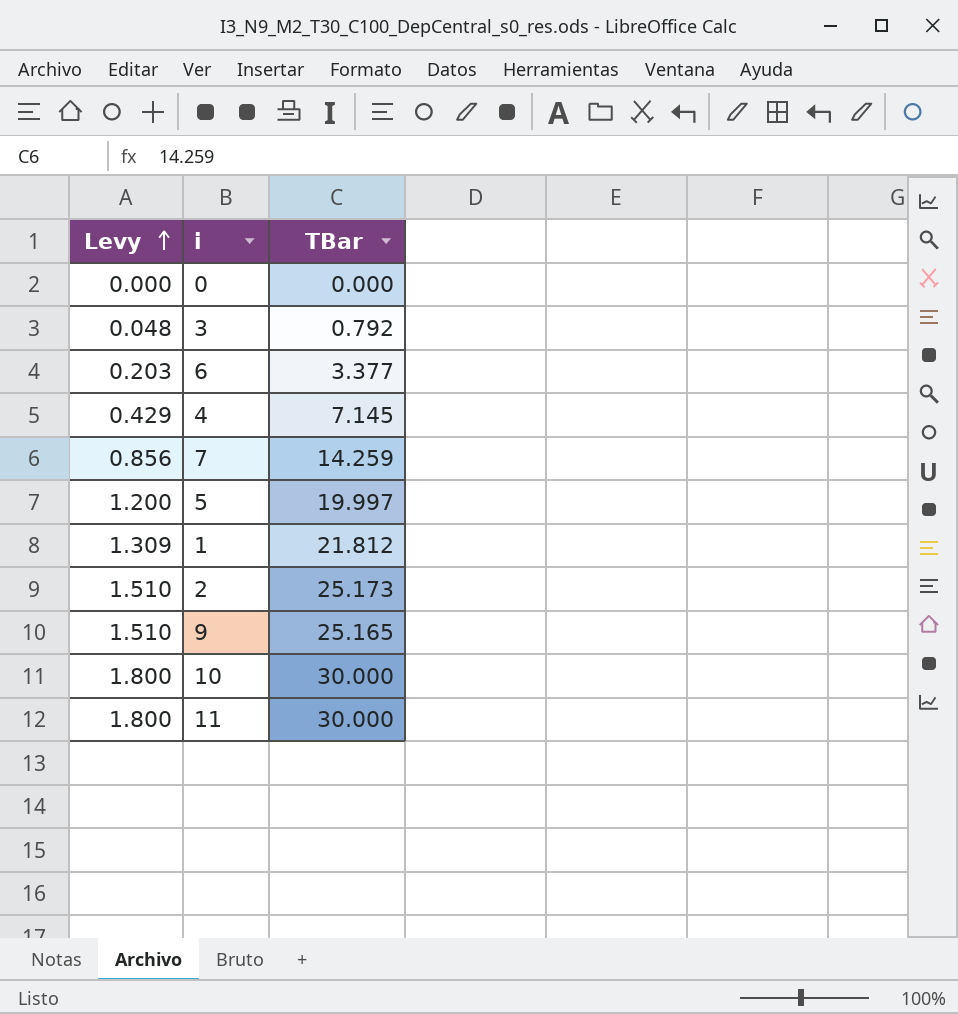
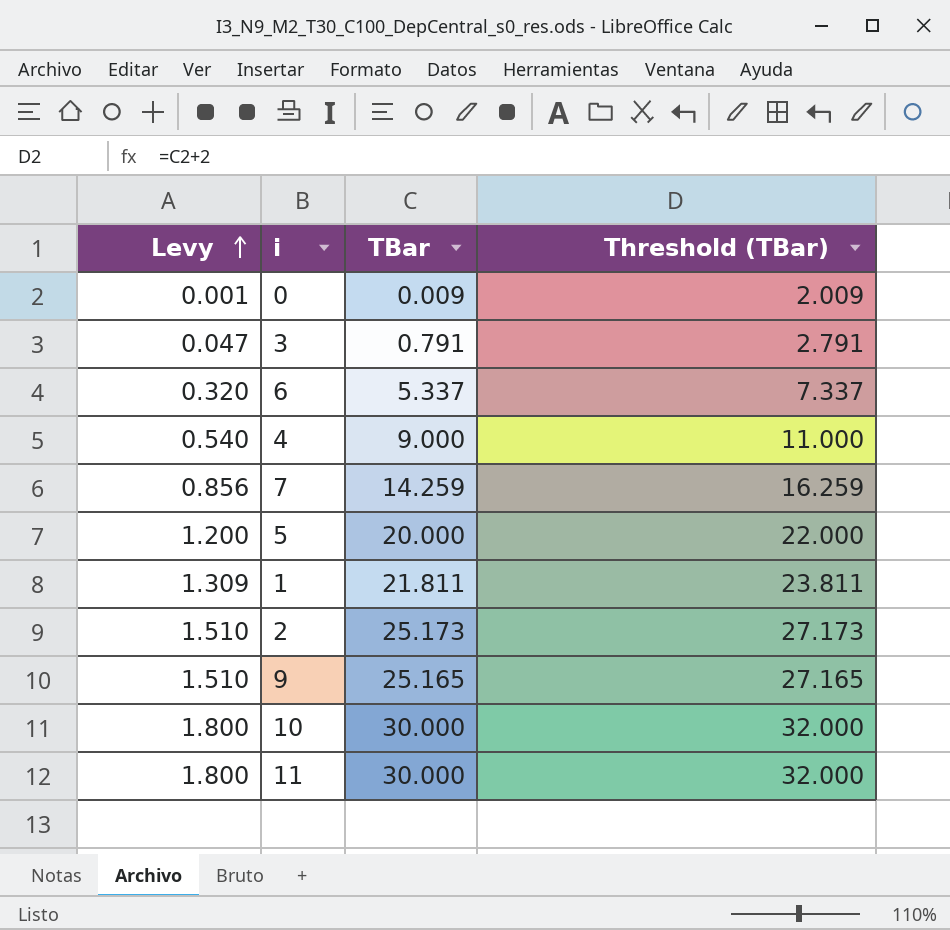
column Threshold (TBar) | formula: none -> [TBar] + 2
0 | Levy: 0.000 -> 0.001
0 | TBar: 0.000 -> 0.009
3 | Levy: 0.048 -> 0.047
3 | TBar: 0.792 -> 0.791
6 | Levy: 0.203 -> 0.320
6 | TBar: 3.377 -> 5.337
4 | Levy: 0.429 -> 0.540
4 | TBar: 7.145 -> 9.000
5 | TBar: 19.997 -> 20.000
1 | TBar: 21.812 -> 21.811

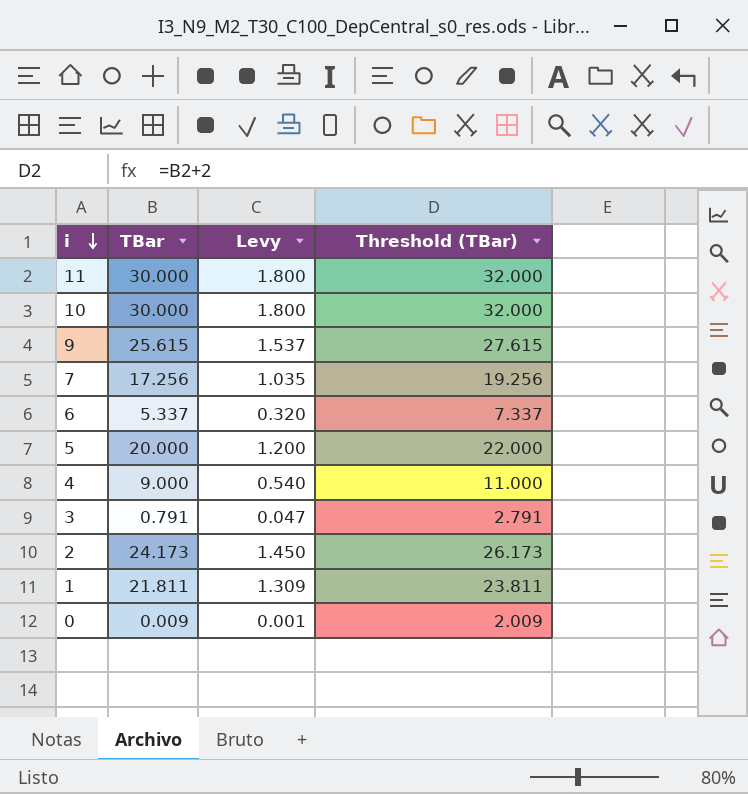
row order: Levy ascending -> i descending
column Levy | position: 1 -> 3
9 | TBar: 25.165 -> 25.615
9 | Levy: 1.510 -> 1.537
9 | Threshold (TBar): 27.165 -> 27.615
7 | TBar: 14.259 -> 17.256
7 | Levy: 0.856 -> 1.035
7 | Threshold (TBar): 16.259 -> 19.256
2 | TBar: 25.173 -> 24.173
2 | Levy: 1.510 -> 1.450
2 | Threshold (TBar): 27.173 -> 26.173

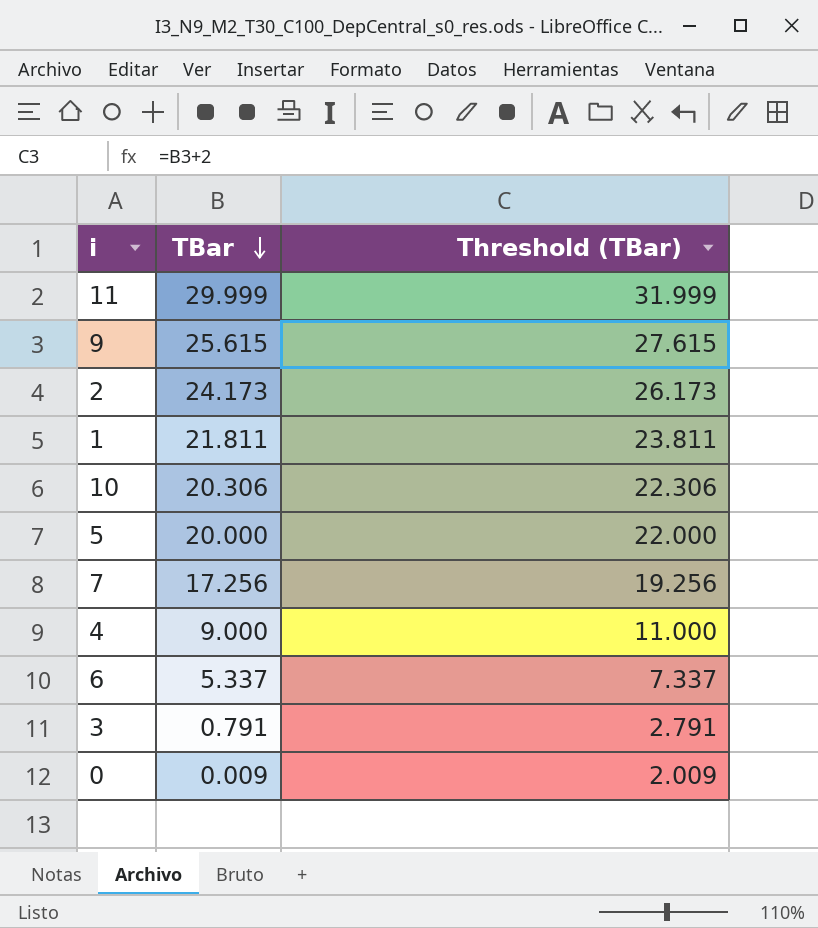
row order: i descending -> TBar descending
column Levy | formula: [TBar] * 0.06 -> none
11 | TBar: 30.000 -> 29.999
11 | Threshold (TBar): 32.000 -> 31.999
10 | TBar: 30.000 -> 20.306
10 | Threshold (TBar): 32.000 -> 22.306

